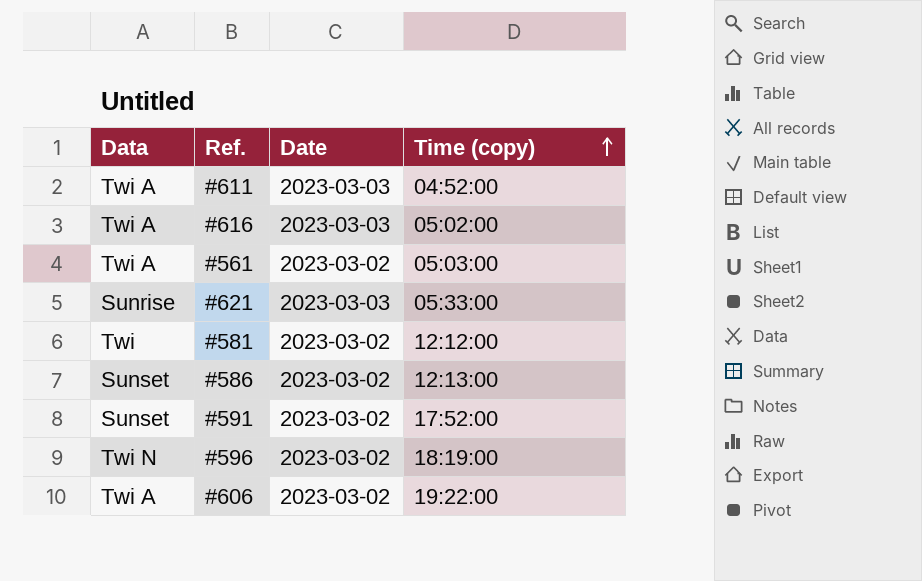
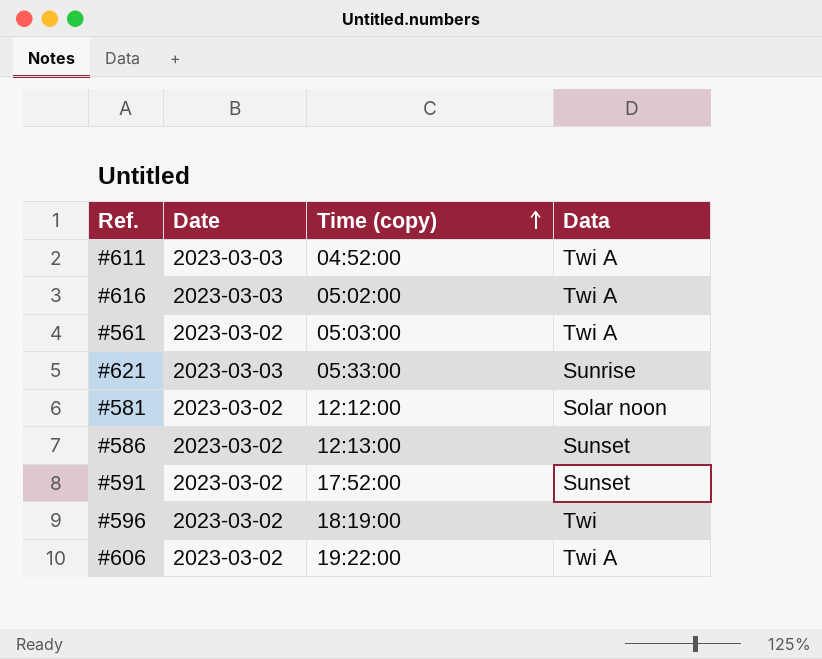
column Data | position: 1 -> 4
#581 | Data: Twi -> Solar noon
#596 | Data: Twi N -> Twi

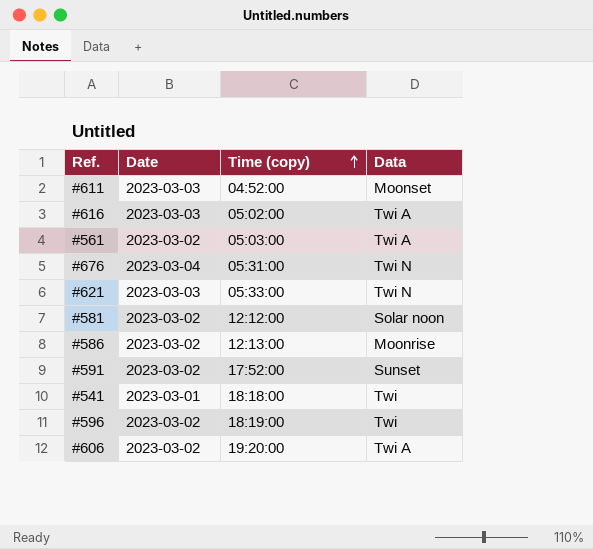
#611 | Data: Twi A -> Moonset
row #676: none -> 2023-03-04 | 05:31:00 | Twi N
#621 | Data: Sunrise -> Twi N
#586 | Data: Sunset -> Moonrise
row #541: none -> 2023-03-01 | 18:18:00 | Twi
#606 | Time (copy): 19:22:00 -> 19:20:00

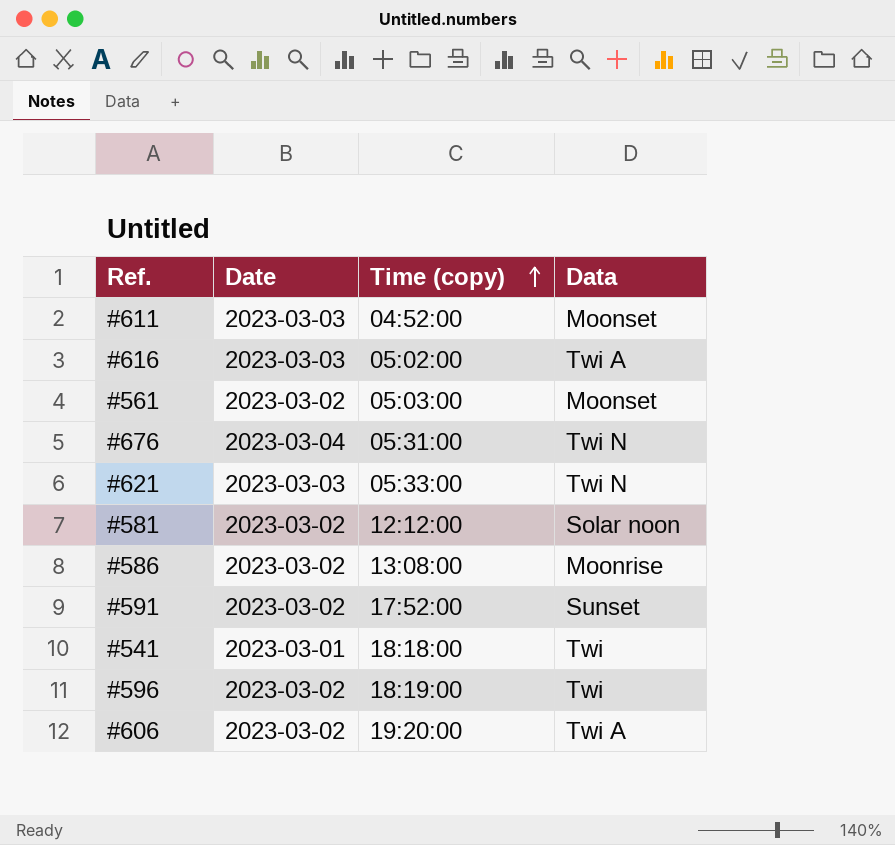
#561 | Data: Twi A -> Moonset
#586 | Time (copy): 12:13:00 -> 13:08:00

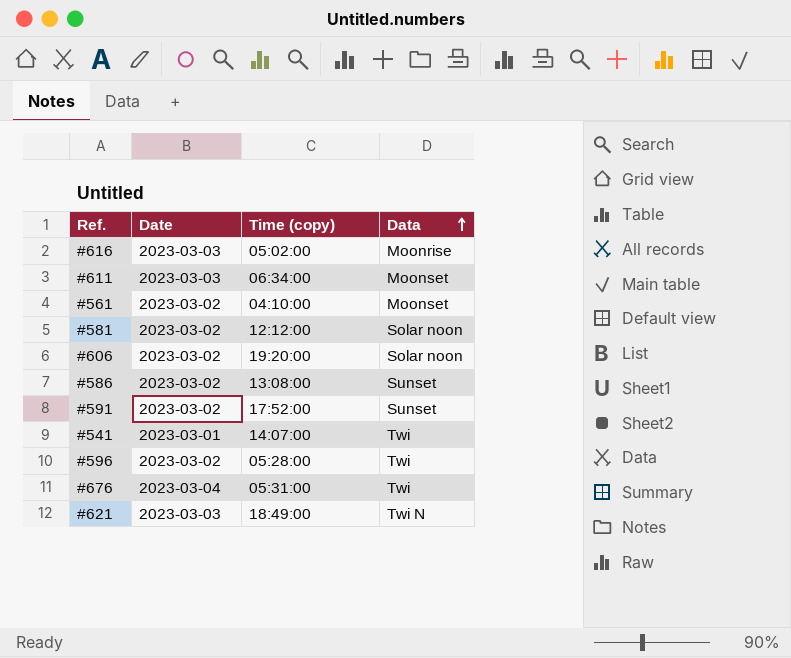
row order: Time (copy) ascending -> Data ascending
#616 | Data: Twi A -> Moonrise
#611 | Time (copy): 04:52:00 -> 06:34:00
#561 | Time (copy): 05:03:00 -> 04:10:00
#606 | Data: Twi A -> Solar noon
#586 | Data: Moonrise -> Sunset
#541 | Time (copy): 18:18:00 -> 14:07:00
#596 | Time (copy): 18:19:00 -> 05:28:00
#676 | Data: Twi N -> Twi
#621 | Time (copy): 05:33:00 -> 18:49:00

